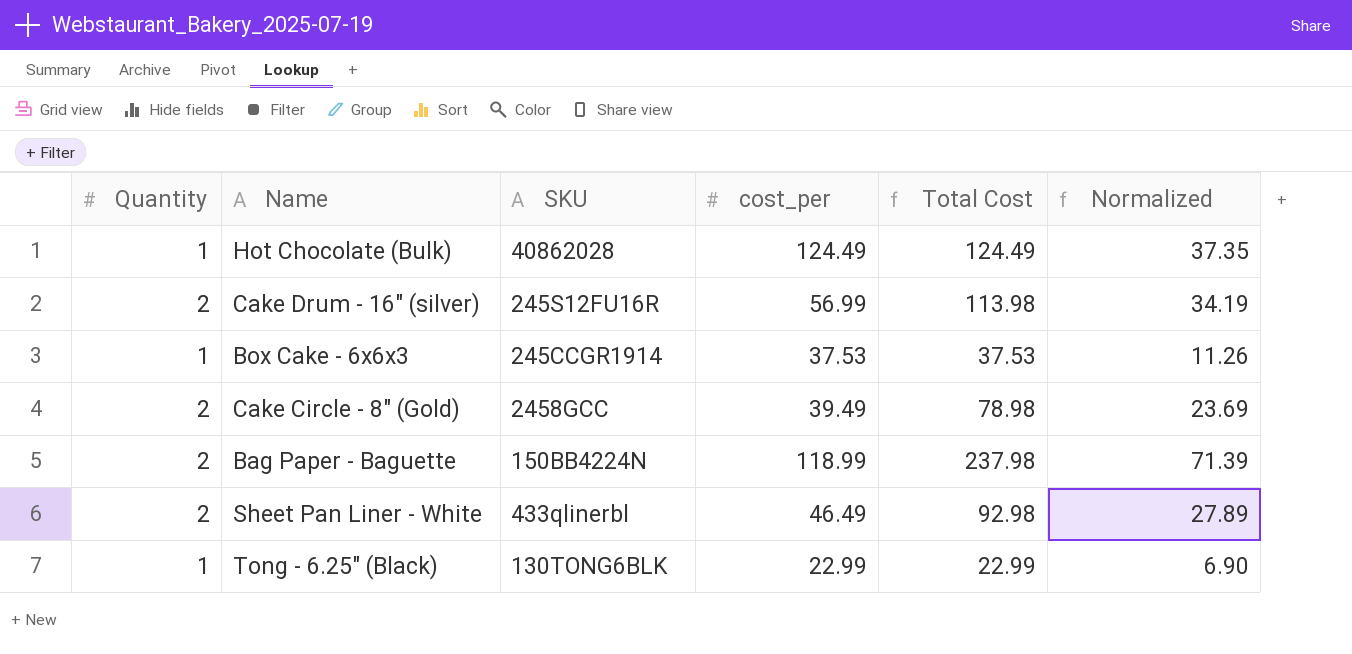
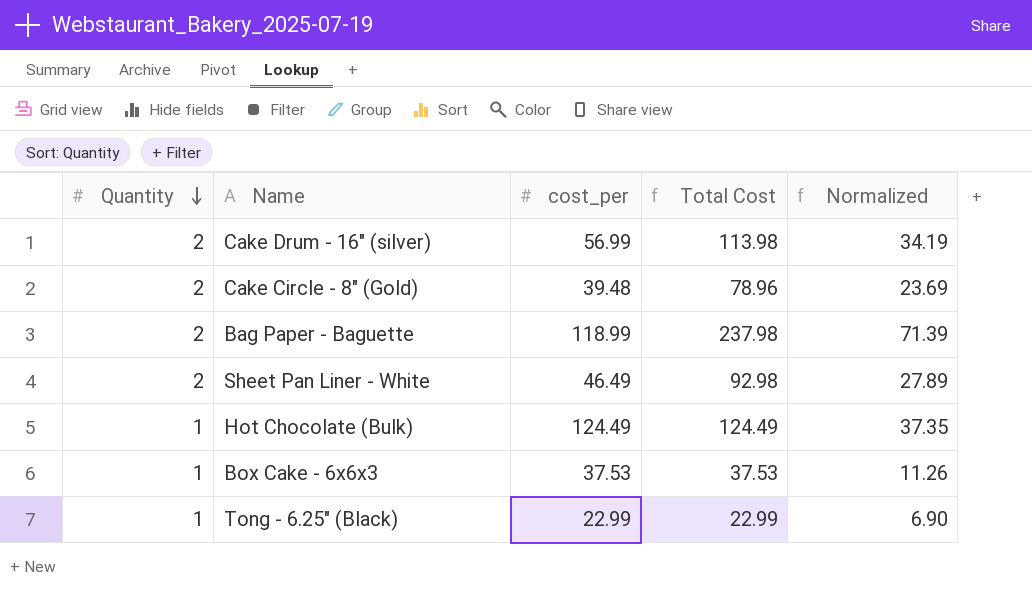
row order: none -> Quantity descending
column SKU | position: 3 -> none
Cake Circle - 8" (Gold) | cost_per: 39.49 -> 39.48
Cake Circle - 8" (Gold) | Total Cost: 78.98 -> 78.96

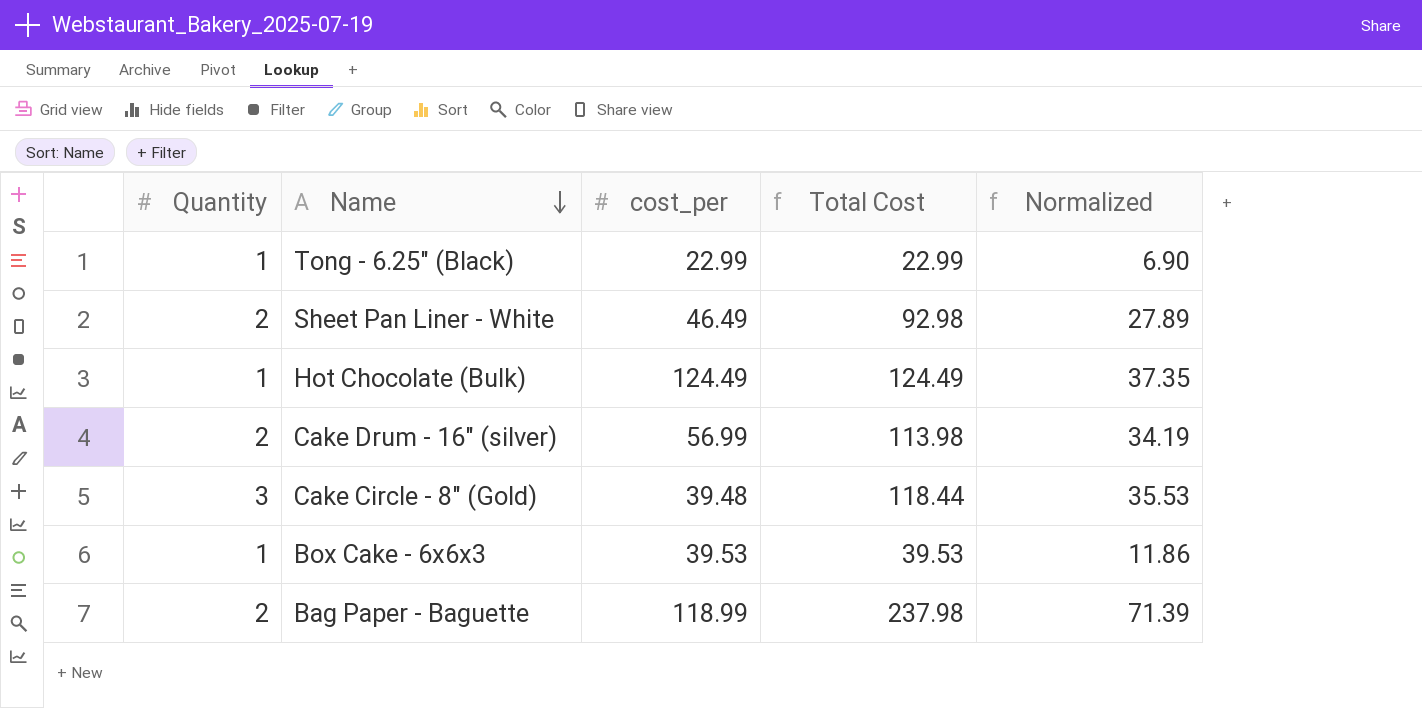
row order: Quantity descending -> Name descending
Cake Circle - 8" (Gold) | Quantity: 2 -> 3
Cake Circle - 8" (Gold) | Total Cost: 78.96 -> 118.44
Cake Circle - 8" (Gold) | Normalized: 23.69 -> 35.53
Box Cake - 6x6x3 | cost_per: 37.53 -> 39.53
Box Cake - 6x6x3 | Total Cost: 37.53 -> 39.53
Box Cake - 6x6x3 | Normalized: 11.26 -> 11.86

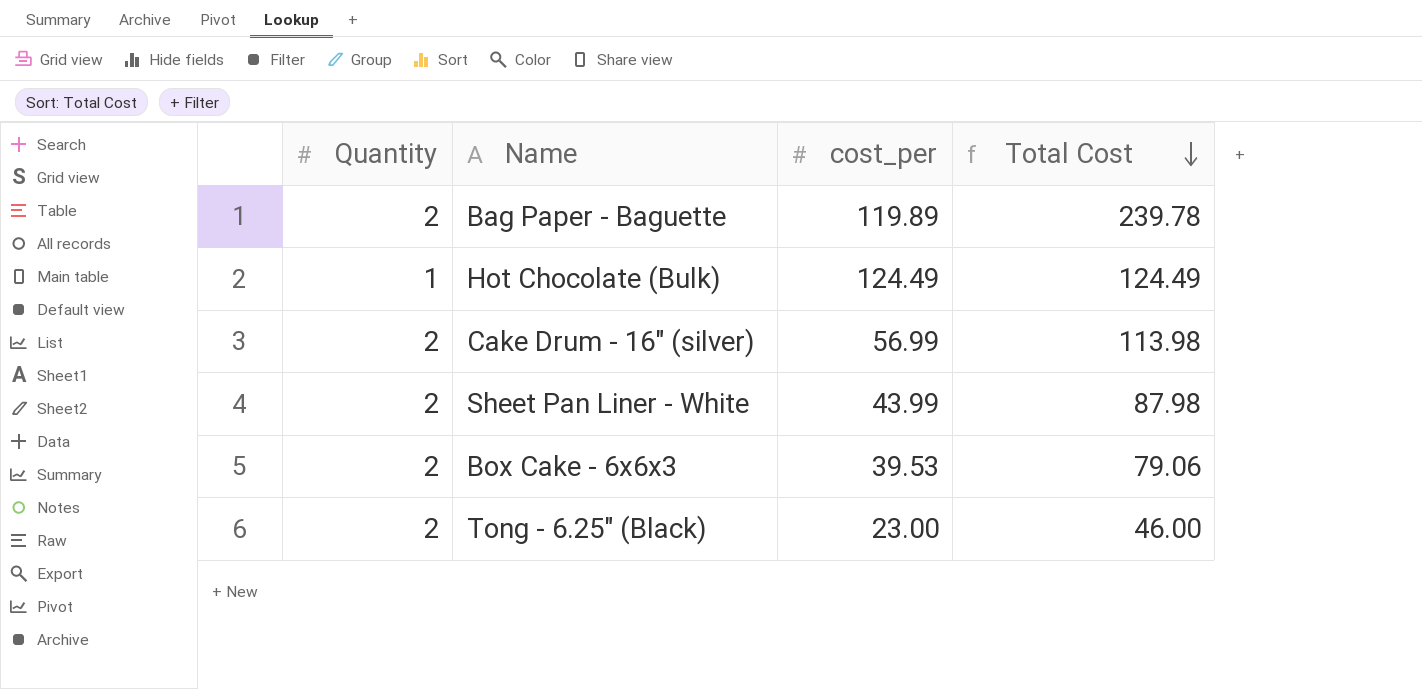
row order: Name descending -> Total Cost descending
column Normalized | formula: [Total Cost] * 0.3 -> none
row Cake Circle - 8" (Gold): 3 | 39.48 | 118.44 | 35.53 -> none
Bag Paper - Baguette | cost_per: 118.99 -> 119.89
Bag Paper - Baguette | Total Cost: 237.98 -> 239.78
Sheet Pan Liner - White | cost_per: 46.49 -> 43.99
Sheet Pan Liner - White | Total Cost: 92.98 -> 87.98
Box Cake - 6x6x3 | Quantity: 1 -> 2
Box Cake - 6x6x3 | Total Cost: 39.53 -> 79.06
Tong - 6.25" (Black) | Quantity: 1 -> 2
Tong - 6.25" (Black) | cost_per: 22.99 -> 23.00
Tong - 6.25" (Black) | Total Cost: 22.99 -> 46.00

